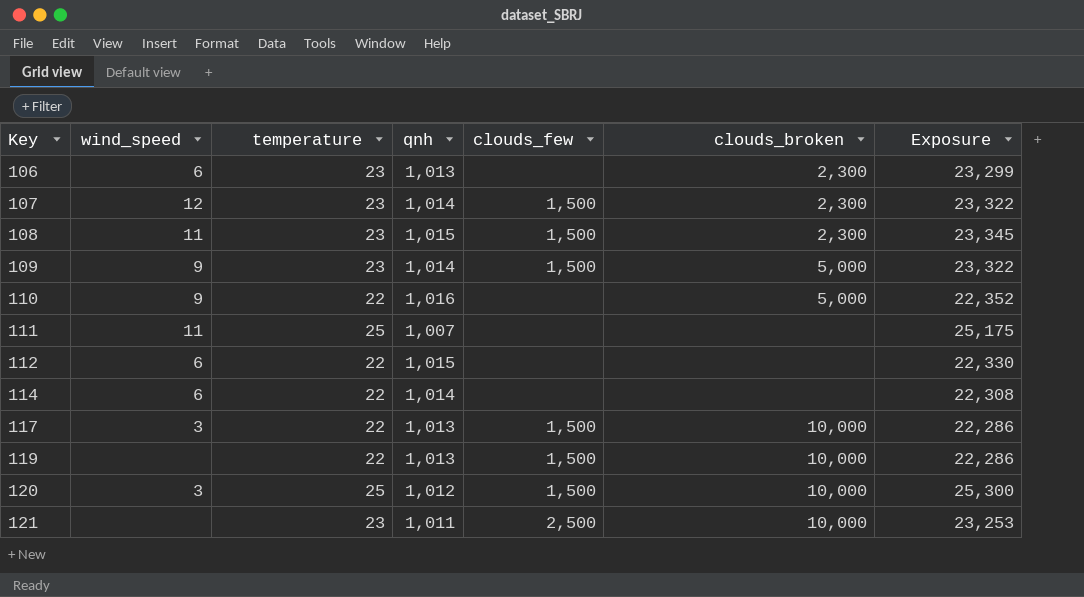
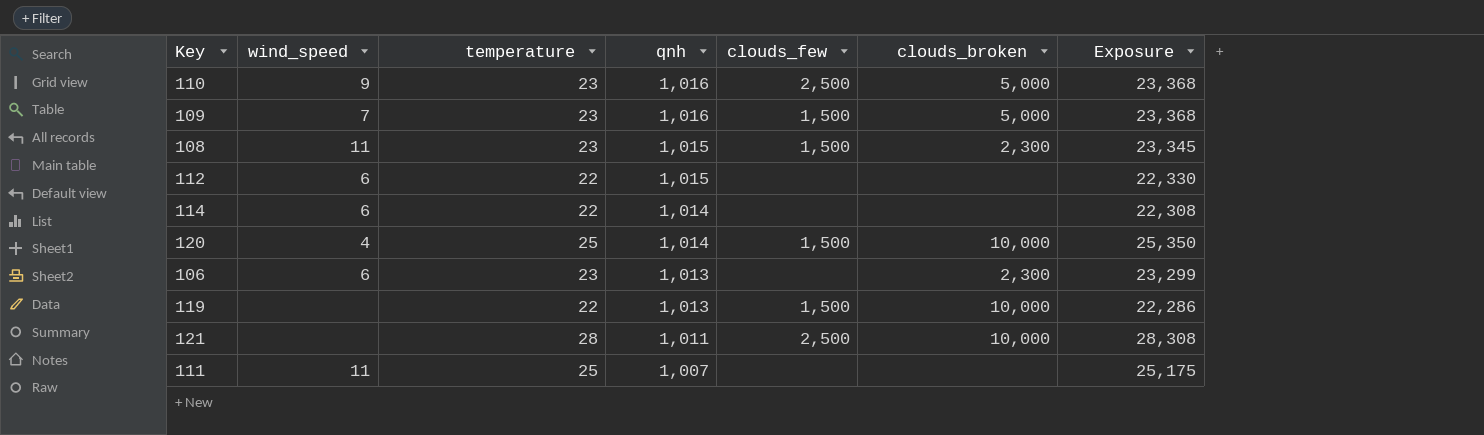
row order: Key ascending -> qnh descending
row 107: 12 | 23 | 1,014 | 1,500 | 2,300 | 23,322 -> none
row 117: 3 | 22 | 1,013 | 1,500 | 10,000 | 22,286 -> none
110 | temperature: 22 -> 23
110 | clouds_few: none -> 2,500
110 | Exposure: 22,352 -> 23,368
109 | wind_speed: 9 -> 7
109 | qnh: 1,014 -> 1,016
109 | Exposure: 23,322 -> 23,368
120 | wind_speed: 3 -> 4
120 | qnh: 1,012 -> 1,014
120 | Exposure: 25,300 -> 25,350
121 | temperature: 23 -> 28
121 | Exposure: 23,253 -> 28,308

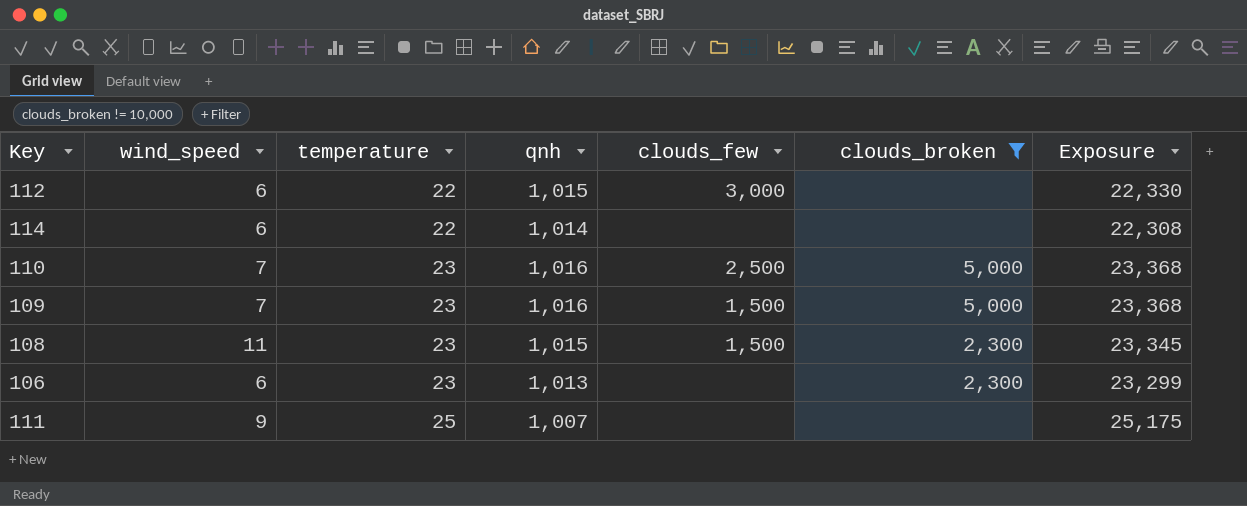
filter: none -> clouds_broken != 10,000
row order: qnh descending -> temperature ascending
112 | clouds_few: none -> 3,000
110 | wind_speed: 9 -> 7
111 | wind_speed: 11 -> 9

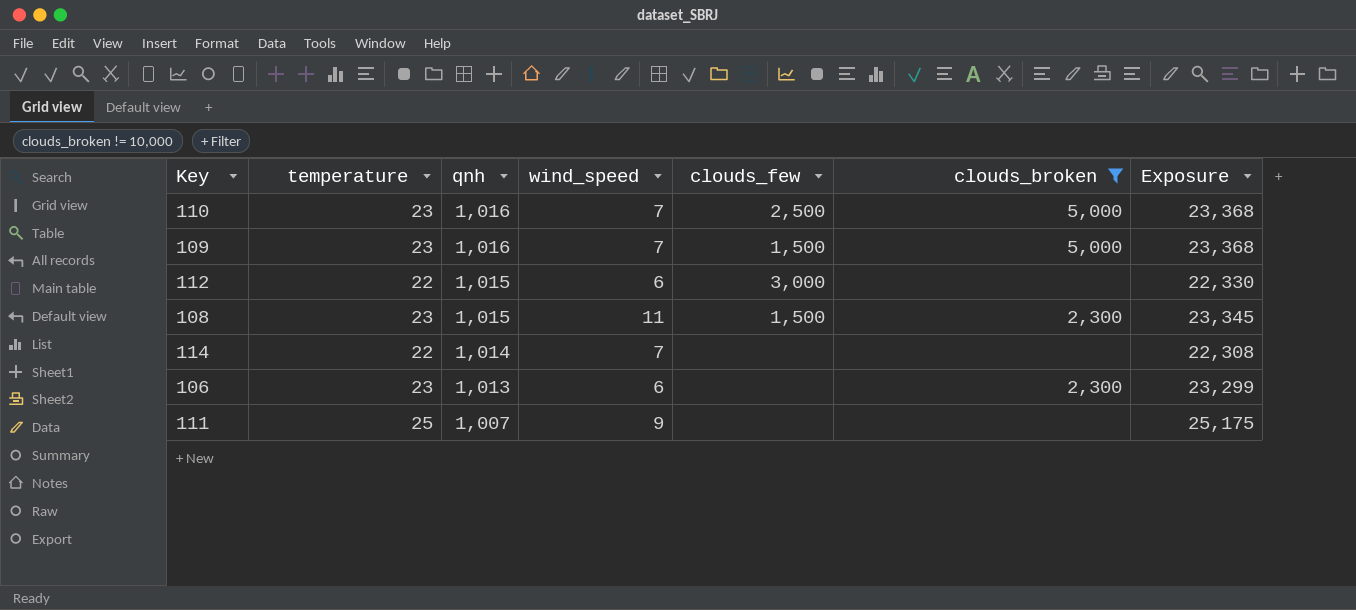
row order: temperature ascending -> qnh descending
column wind_speed | position: 2 -> 4
114 | wind_speed: 6 -> 7

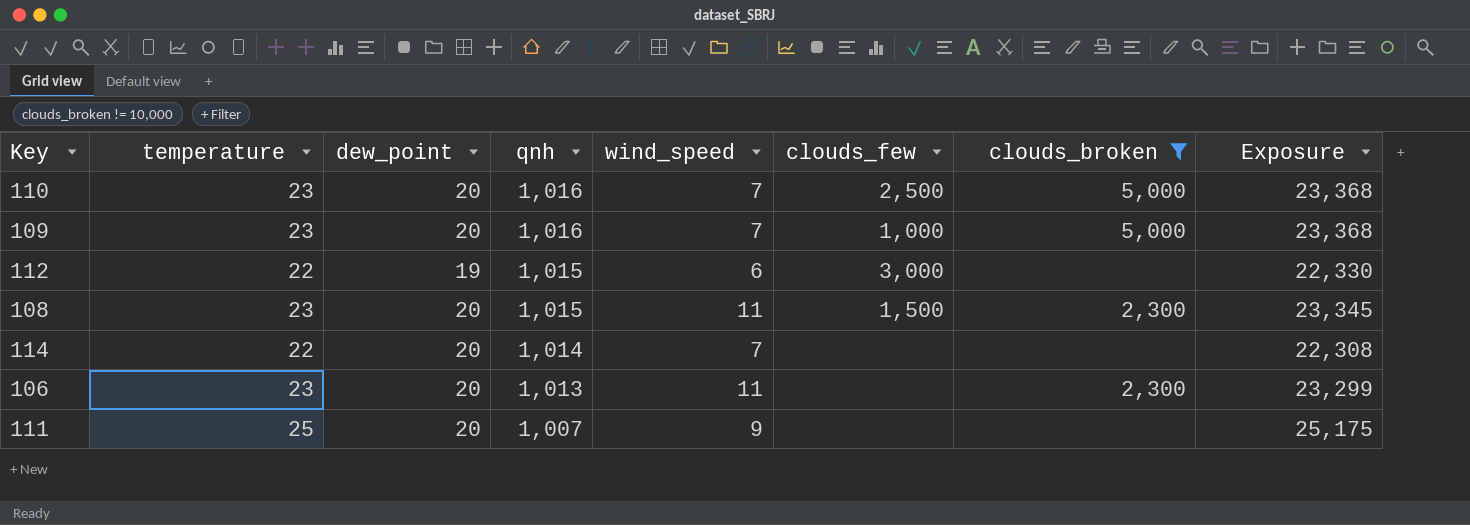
column dew_point | position: none -> 3
109 | clouds_few: 1,500 -> 1,000
106 | wind_speed: 6 -> 11

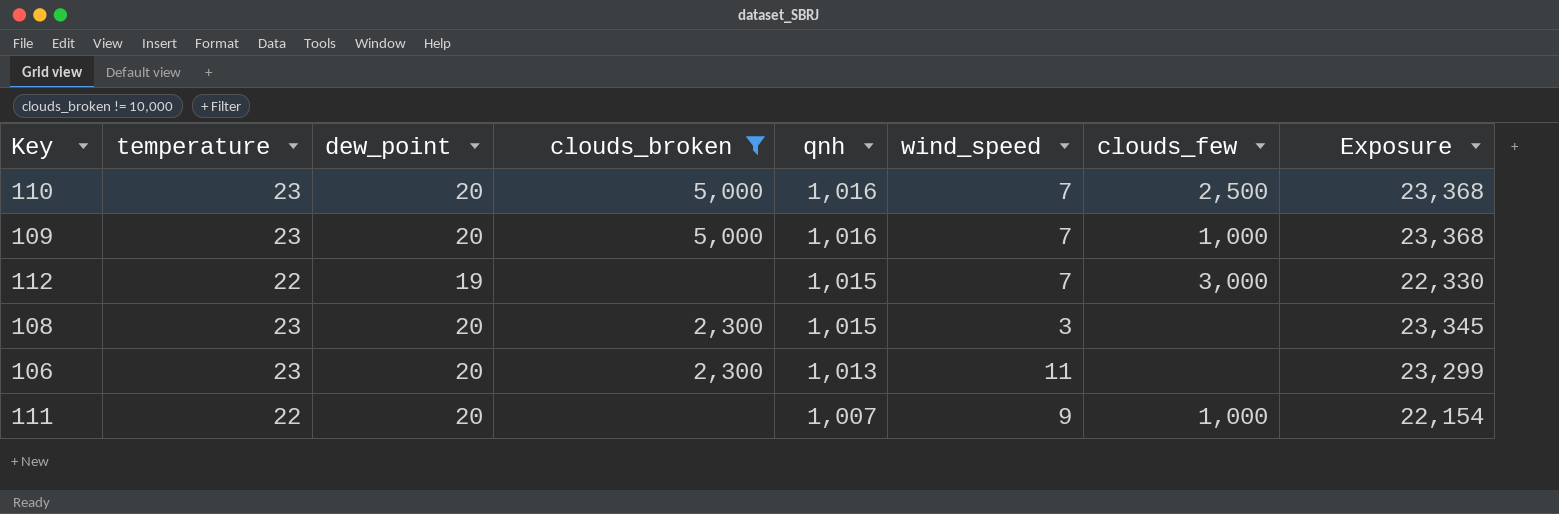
column clouds_broken | position: 7 -> 4
row 114: 22 | 20 | 1,014 | 7 | none | none | 22,308 -> none
112 | wind_speed: 6 -> 7
108 | wind_speed: 11 -> 3
108 | clouds_few: 1,500 -> none
111 | temperature: 25 -> 22
111 | clouds_few: none -> 1,000
111 | Exposure: 25,175 -> 22,154

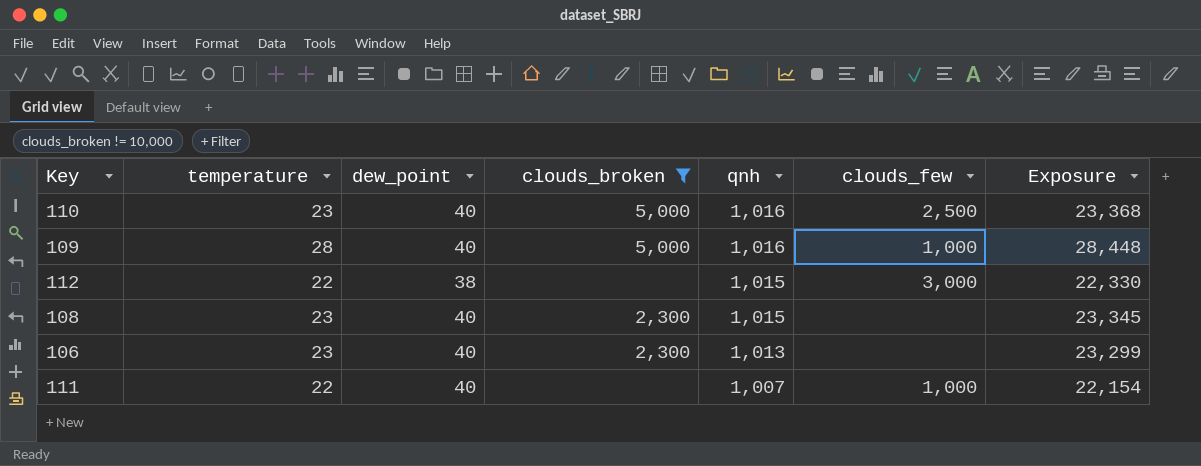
column wind_speed | position: 6 -> none
110 | dew_point: 20 -> 40
109 | temperature: 23 -> 28
109 | dew_point: 20 -> 40
109 | Exposure: 23,368 -> 28,448
112 | dew_point: 19 -> 38
108 | dew_point: 20 -> 40
106 | dew_point: 20 -> 40
111 | dew_point: 20 -> 40

